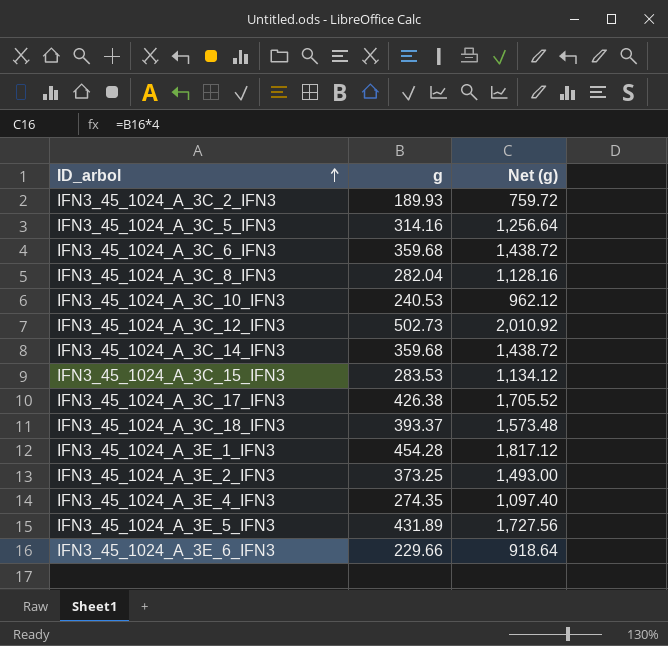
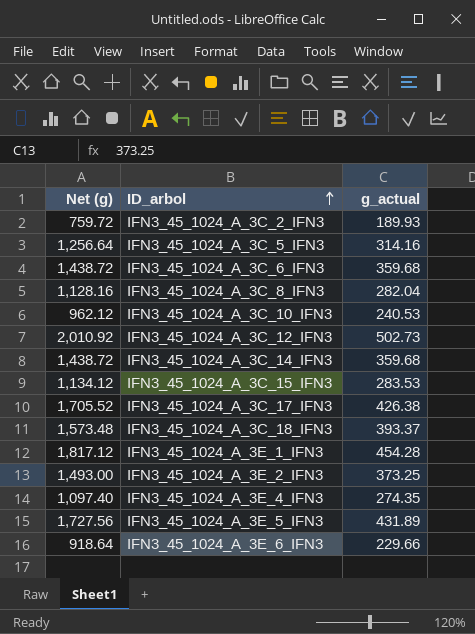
column Net (g) | position: 3 -> 1
column name: g -> g_actual

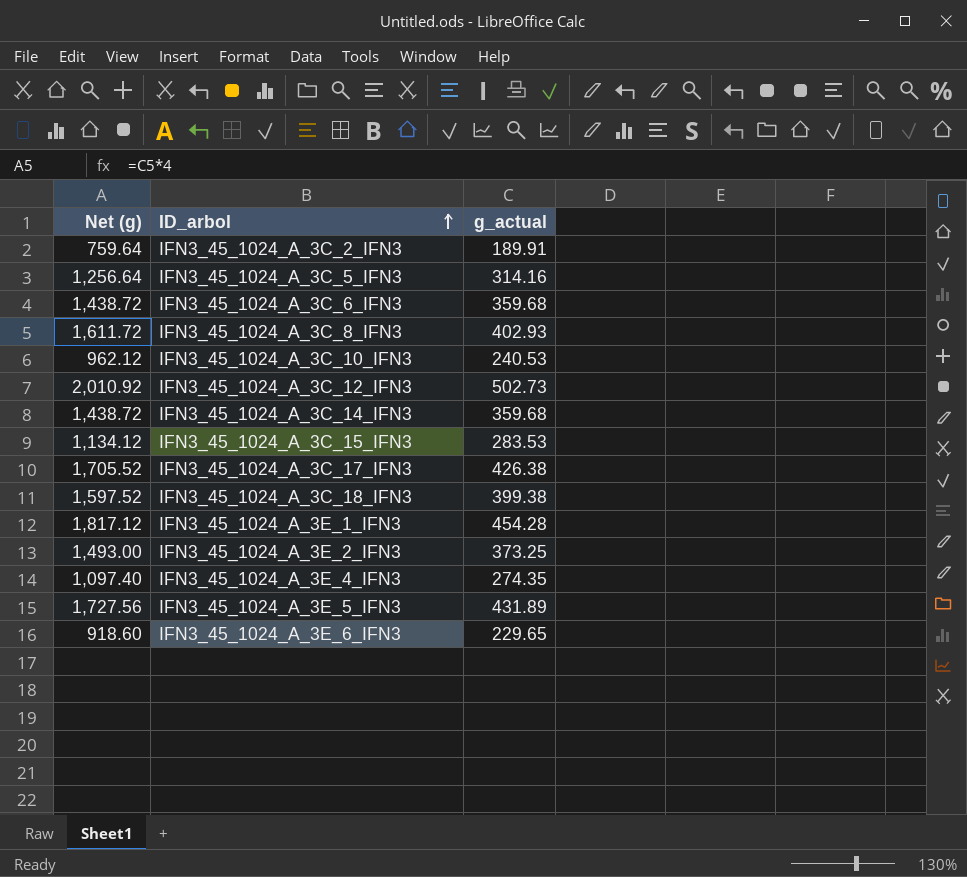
IFN3_45_1024_A_3C_2_IFN3 | Net (g): 759.72 -> 759.64
IFN3_45_1024_A_3C_2_IFN3 | g_actual: 189.93 -> 189.91
IFN3_45_1024_A_3C_8_IFN3 | Net (g): 1,128.16 -> 1,611.72
IFN3_45_1024_A_3C_8_IFN3 | g_actual: 282.04 -> 402.93
IFN3_45_1024_A_3C_18_IFN3 | Net (g): 1,573.48 -> 1,597.52
IFN3_45_1024_A_3C_18_IFN3 | g_actual: 393.37 -> 399.38
IFN3_45_1024_A_3E_6_IFN3 | Net (g): 918.64 -> 918.60
IFN3_45_1024_A_3E_6_IFN3 | g_actual: 229.66 -> 229.65

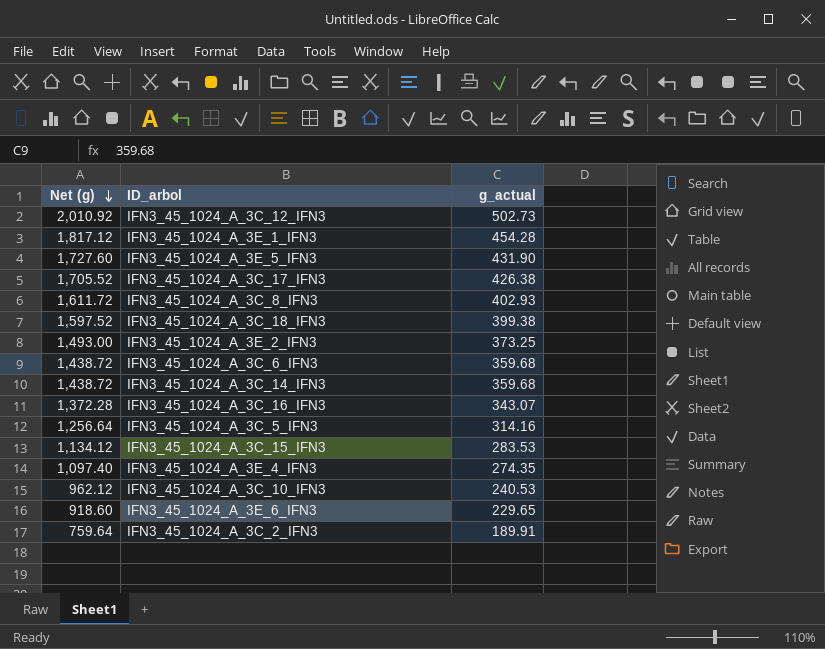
row order: ID_arbol ascending -> Net (g) descending
IFN3_45_1024_A_3E_5_IFN3 | Net (g): 1,727.56 -> 1,727.60
IFN3_45_1024_A_3E_5_IFN3 | g_actual: 431.89 -> 431.90
row IFN3_45_1024_A_3C_16_IFN3: none -> 1,372.28 | 343.07

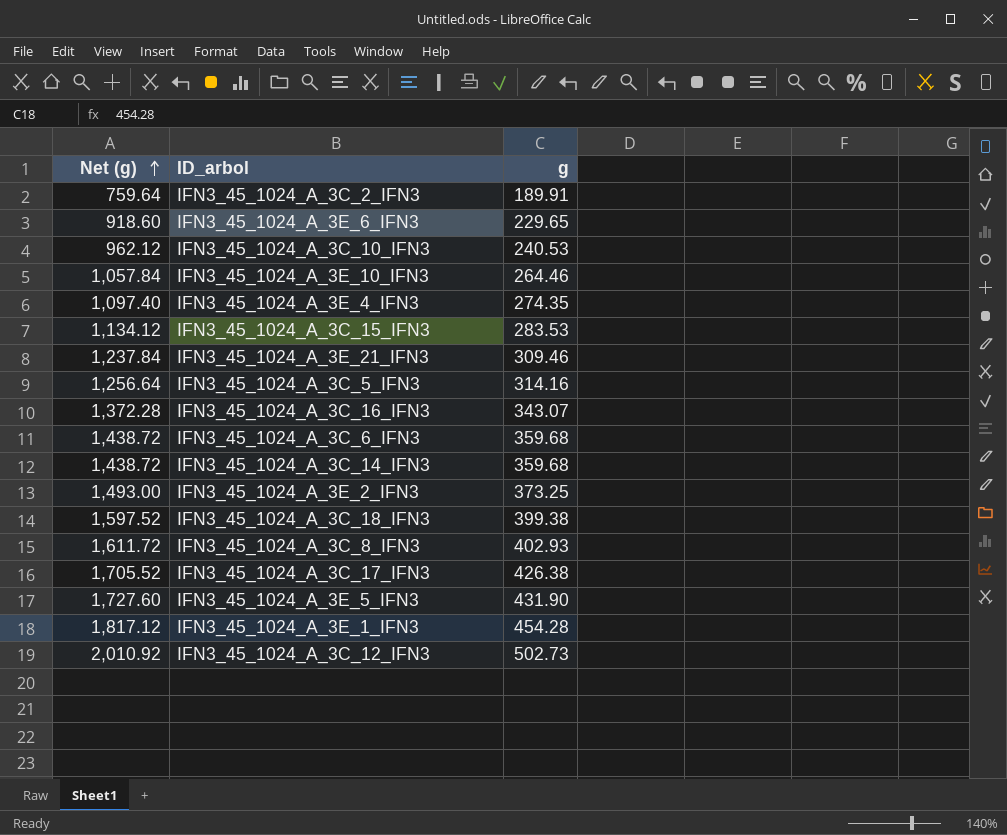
row order: Net (g) descending -> Net (g) ascending
column name: g_actual -> g
row IFN3_45_1024_A_3E_10_IFN3: none -> 1,057.84 | 264.46
row IFN3_45_1024_A_3E_21_IFN3: none -> 1,237.84 | 309.46

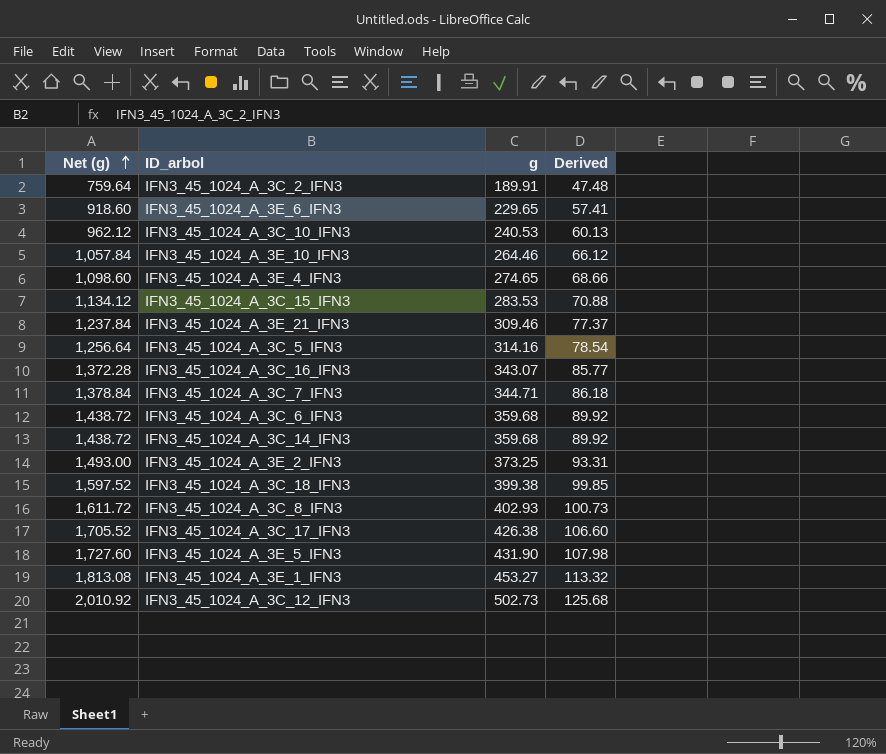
column Derived | formula: none -> [g] * 0.25
IFN3_45_1024_A_3E_4_IFN3 | Net (g): 1,097.40 -> 1,098.60
IFN3_45_1024_A_3E_4_IFN3 | g: 274.35 -> 274.65
row IFN3_45_1024_A_3C_7_IFN3: none -> 1,378.84 | 344.71 | 86.18
IFN3_45_1024_A_3E_1_IFN3 | Net (g): 1,817.12 -> 1,813.08
IFN3_45_1024_A_3E_1_IFN3 | g: 454.28 -> 453.27

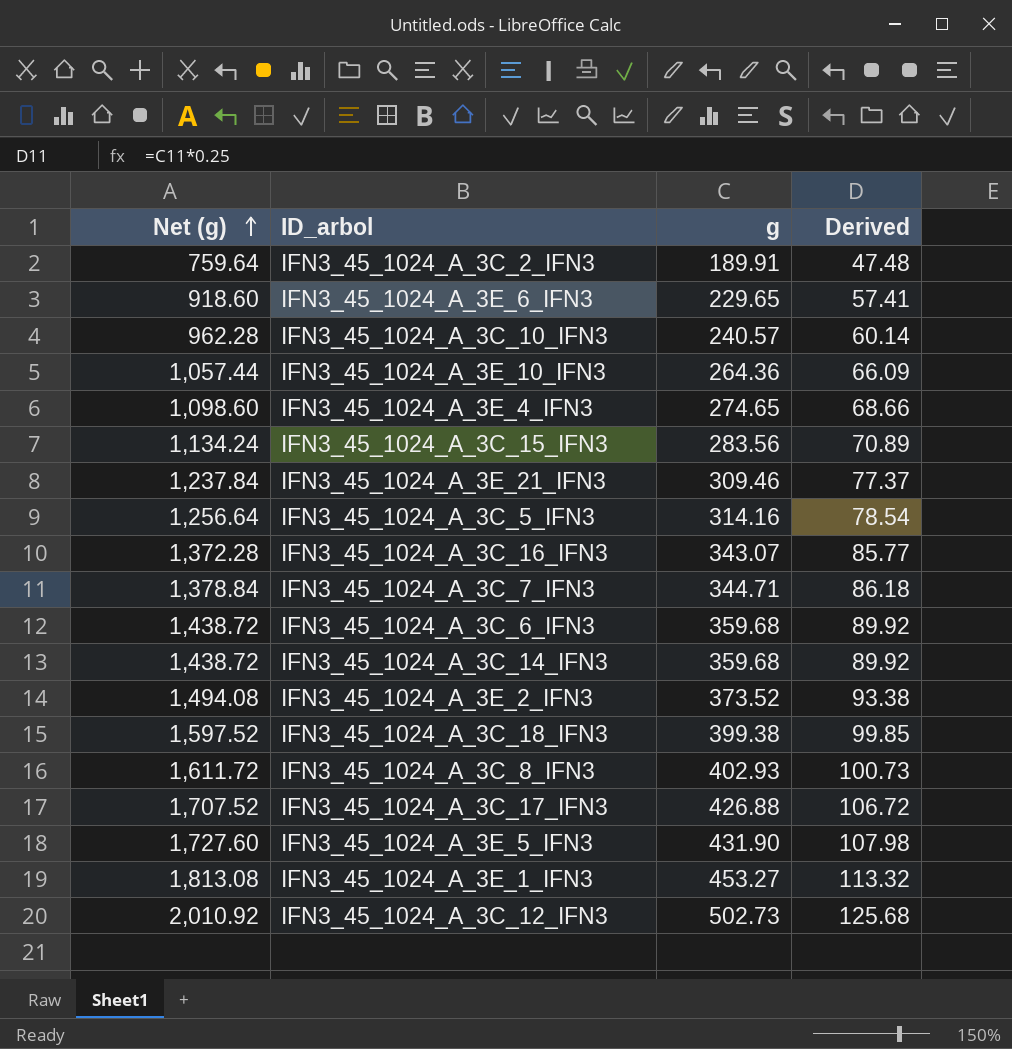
IFN3_45_1024_A_3C_10_IFN3 | Net (g): 962.12 -> 962.28
IFN3_45_1024_A_3C_10_IFN3 | g: 240.53 -> 240.57
IFN3_45_1024_A_3C_10_IFN3 | Derived: 60.13 -> 60.14
IFN3_45_1024_A_3E_10_IFN3 | Net (g): 1,057.84 -> 1,057.44
IFN3_45_1024_A_3E_10_IFN3 | g: 264.46 -> 264.36
IFN3_45_1024_A_3E_10_IFN3 | Derived: 66.12 -> 66.09
IFN3_45_1024_A_3C_15_IFN3 | Net (g): 1,134.12 -> 1,134.24
IFN3_45_1024_A_3C_15_IFN3 | g: 283.53 -> 283.56
IFN3_45_1024_A_3C_15_IFN3 | Derived: 70.88 -> 70.89
IFN3_45_1024_A_3E_2_IFN3 | Net (g): 1,493.00 -> 1,494.08
IFN3_45_1024_A_3E_2_IFN3 | g: 373.25 -> 373.52
IFN3_45_1024_A_3E_2_IFN3 | Derived: 93.31 -> 93.38
IFN3_45_1024_A_3C_17_IFN3 | Net (g): 1,705.52 -> 1,707.52
IFN3_45_1024_A_3C_17_IFN3 | g: 426.38 -> 426.88
IFN3_45_1024_A_3C_17_IFN3 | Derived: 106.60 -> 106.72

